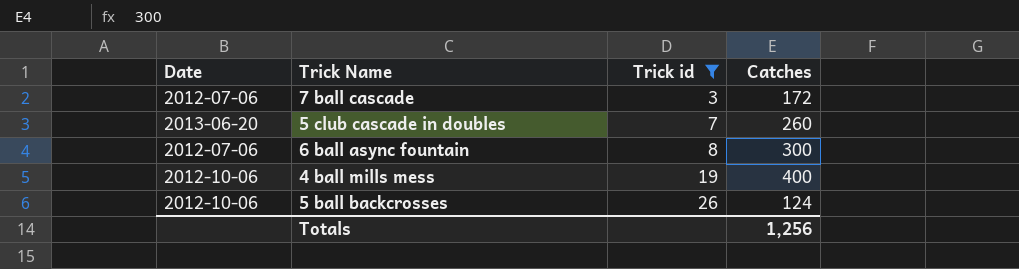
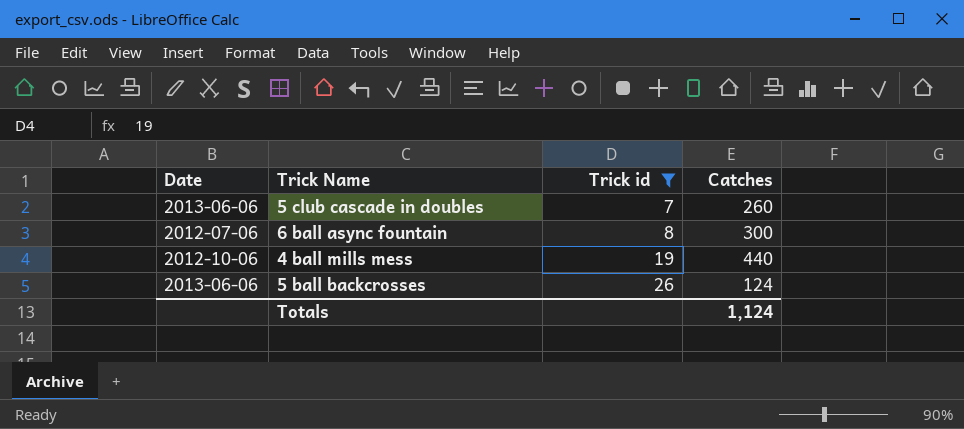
row 7 ball cascade: 2012-07-06 | 3 | 172 -> none
5 club cascade in doubles | Date: 2013-06-20 -> 2013-06-06
4 ball mills mess | Catches: 400 -> 440
5 ball backcrosses | Date: 2012-10-06 -> 2013-06-06
Totals | Catches: 1,256 -> 1,124

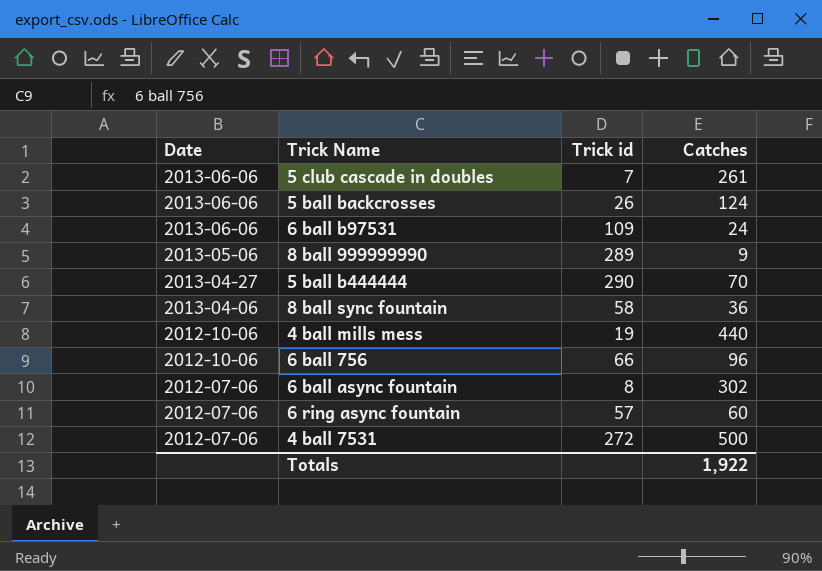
filter: Trick id <= 26 -> none
row order: Trick id ascending -> Date descending
5 club cascade in doubles | Catches: 260 -> 261
6 ball async fountain | Catches: 300 -> 302
Totals | Catches: 1,124 -> 1,922

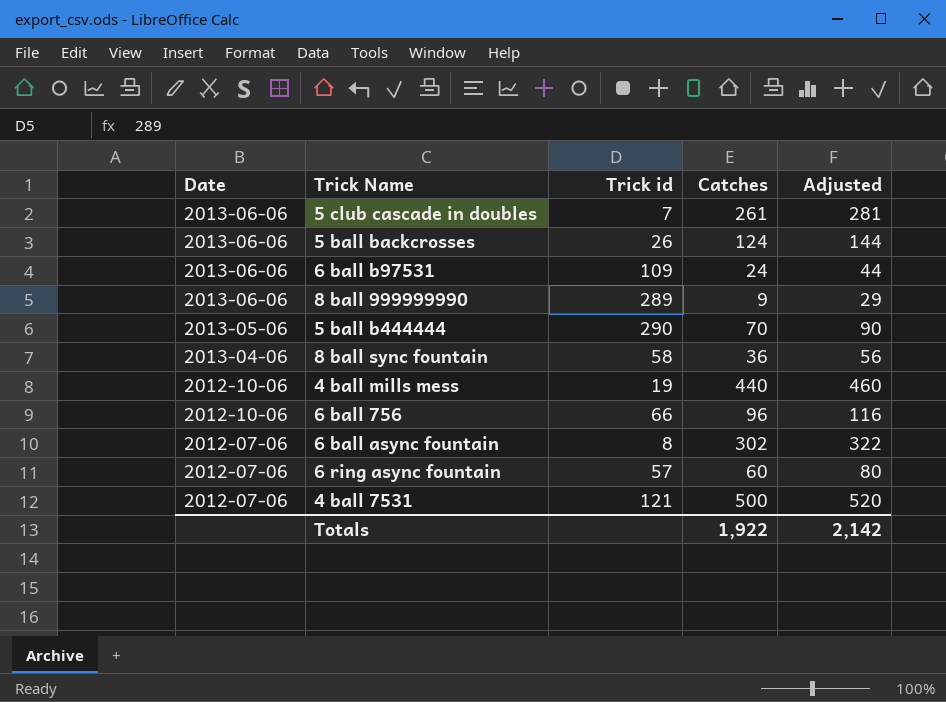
column Adjusted | formula: none -> [Catches] + 20
8 ball 999999990 | Date: 2013-05-06 -> 2013-06-06
5 ball b444444 | Date: 2013-04-27 -> 2013-05-06
4 ball 7531 | Trick id: 272 -> 121

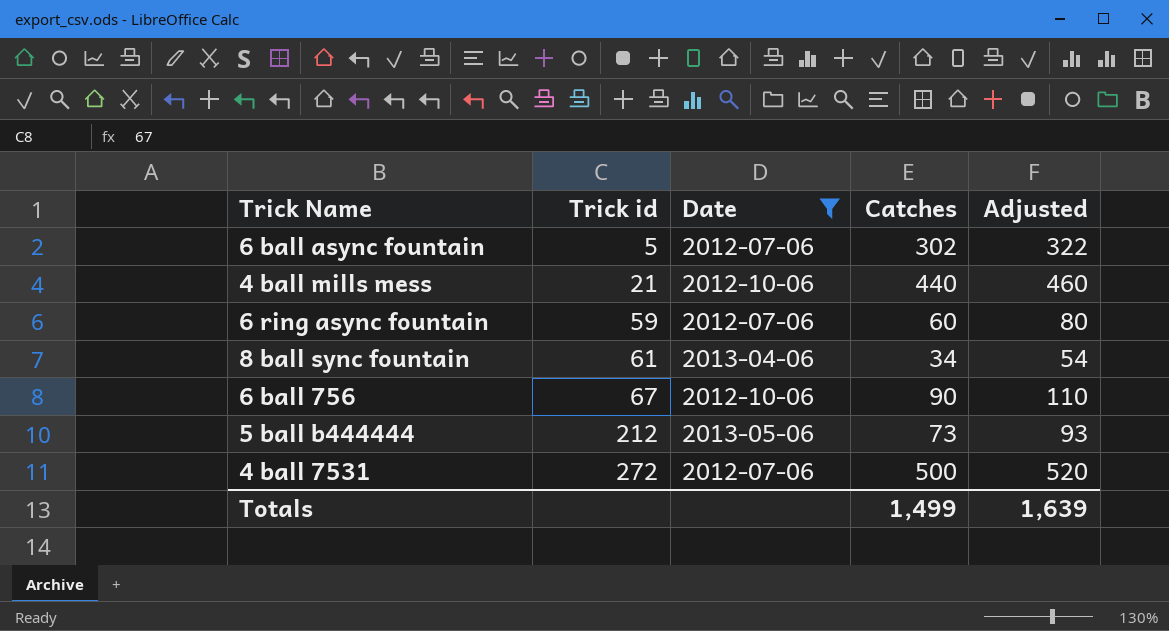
filter: none -> Date != 2013-06-06
row order: Date descending -> Trick id ascending
column Date | position: 1 -> 3
6 ball async fountain | Trick id: 8 -> 5
4 ball mills mess | Trick id: 19 -> 21
6 ring async fountain | Trick id: 57 -> 59
8 ball sync fountain | Trick id: 58 -> 61
8 ball sync fountain | Catches: 36 -> 34
8 ball sync fountain | Adjusted: 56 -> 54
6 ball 756 | Trick id: 66 -> 67
6 ball 756 | Catches: 96 -> 90
6 ball 756 | Adjusted: 116 -> 110
5 ball b444444 | Trick id: 290 -> 212
5 ball b444444 | Catches: 70 -> 73
5 ball b444444 | Adjusted: 90 -> 93
4 ball 7531 | Trick id: 121 -> 272
Totals | Catches: 1,922 -> 1,499
Totals | Adjusted: 2,142 -> 1,639

